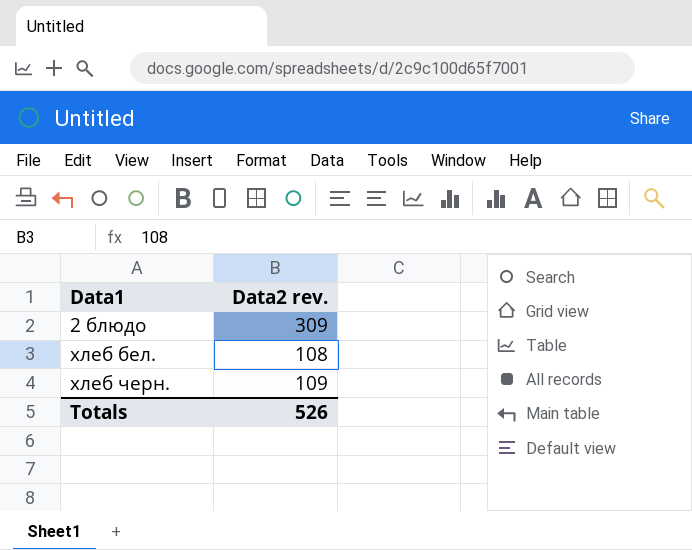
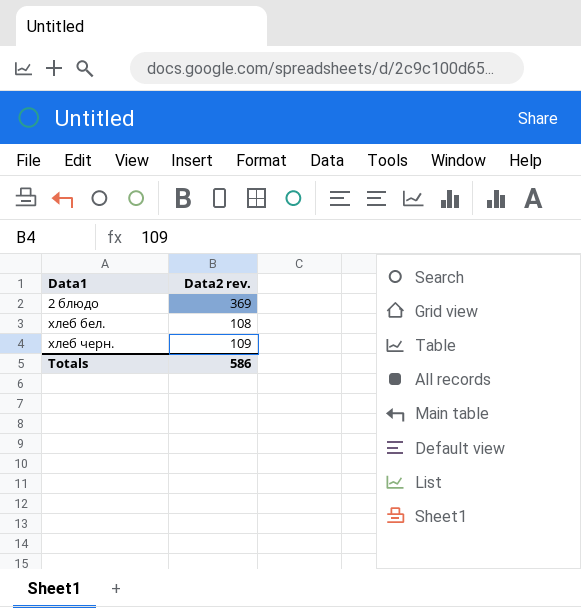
2 блюдо | Data2 rev.: 309 -> 369
Totals | Data2 rev.: 526 -> 586

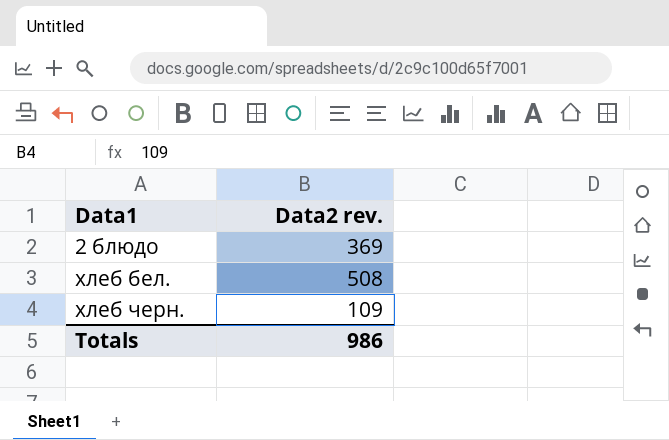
хлеб бел. | Data2 rev.: 108 -> 508
Totals | Data2 rev.: 586 -> 986

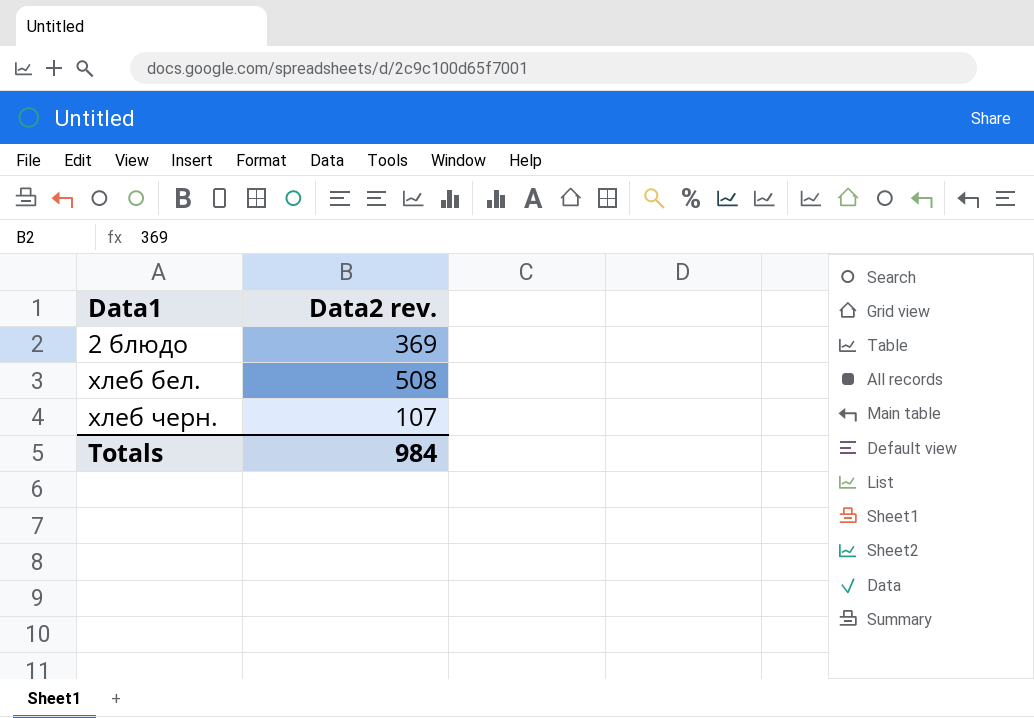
хлеб черн. | Data2 rev.: 109 -> 107
Totals | Data2 rev.: 986 -> 984

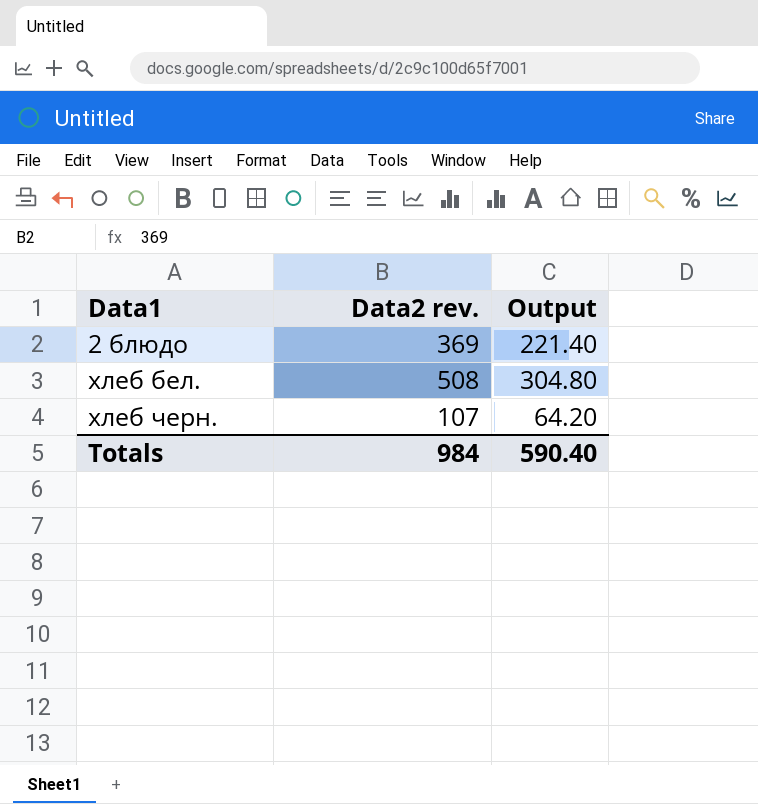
column Output | formula: none -> [Data2 rev.] * 0.6

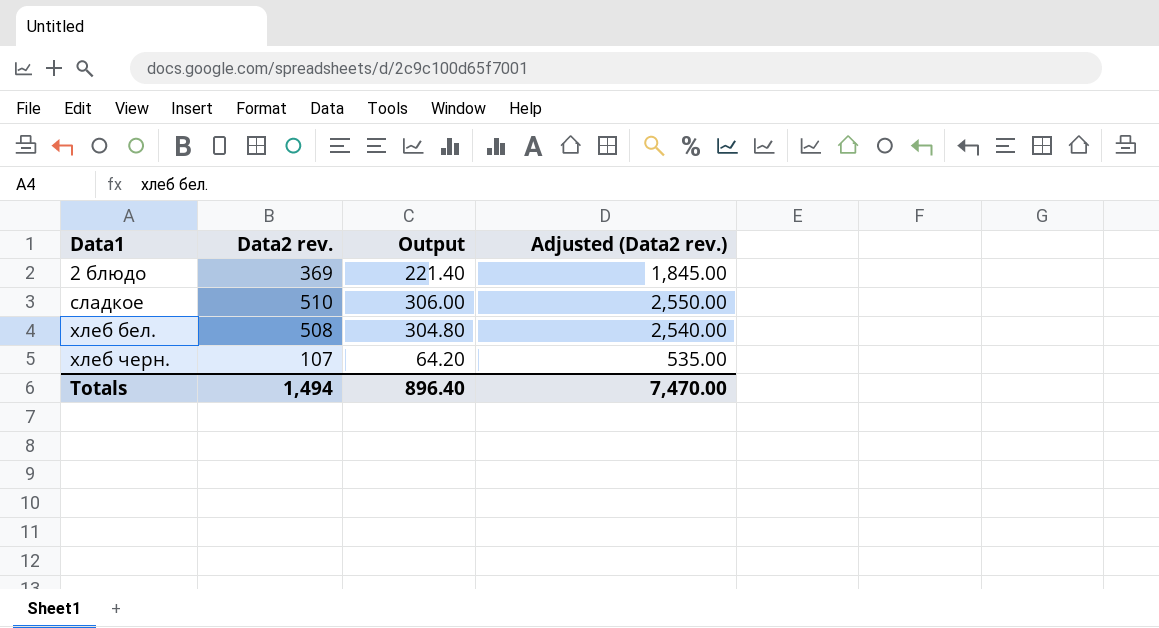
column Adjusted (Data2 rev.) | formula: none -> [Data2 rev.] * 5
row сладкое: none -> 510 | 306.00 | 2,550.00
Totals | Data2 rev.: 984 -> 1,494
Totals | Output: 590.40 -> 896.40

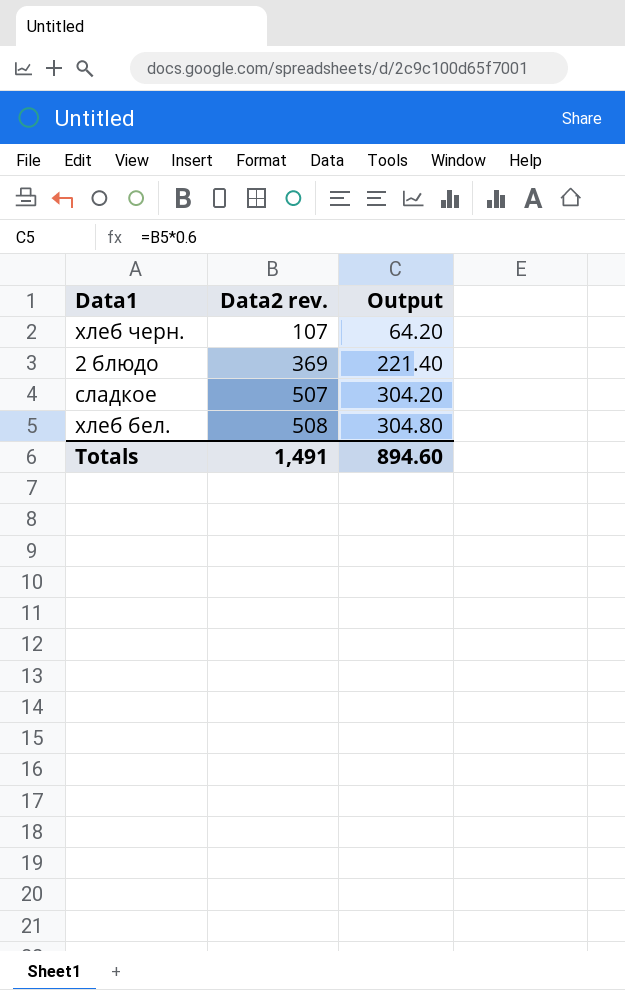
row order: Data1 ascending -> Data2 rev. ascending
column Adjusted (Data2 rev.) | formula: [Data2 rev.] * 5 -> none
сладкое | Data2 rev.: 510 -> 507
сладкое | Output: 306.00 -> 304.20
Totals | Data2 rev.: 1,494 -> 1,491
Totals | Output: 896.40 -> 894.60

